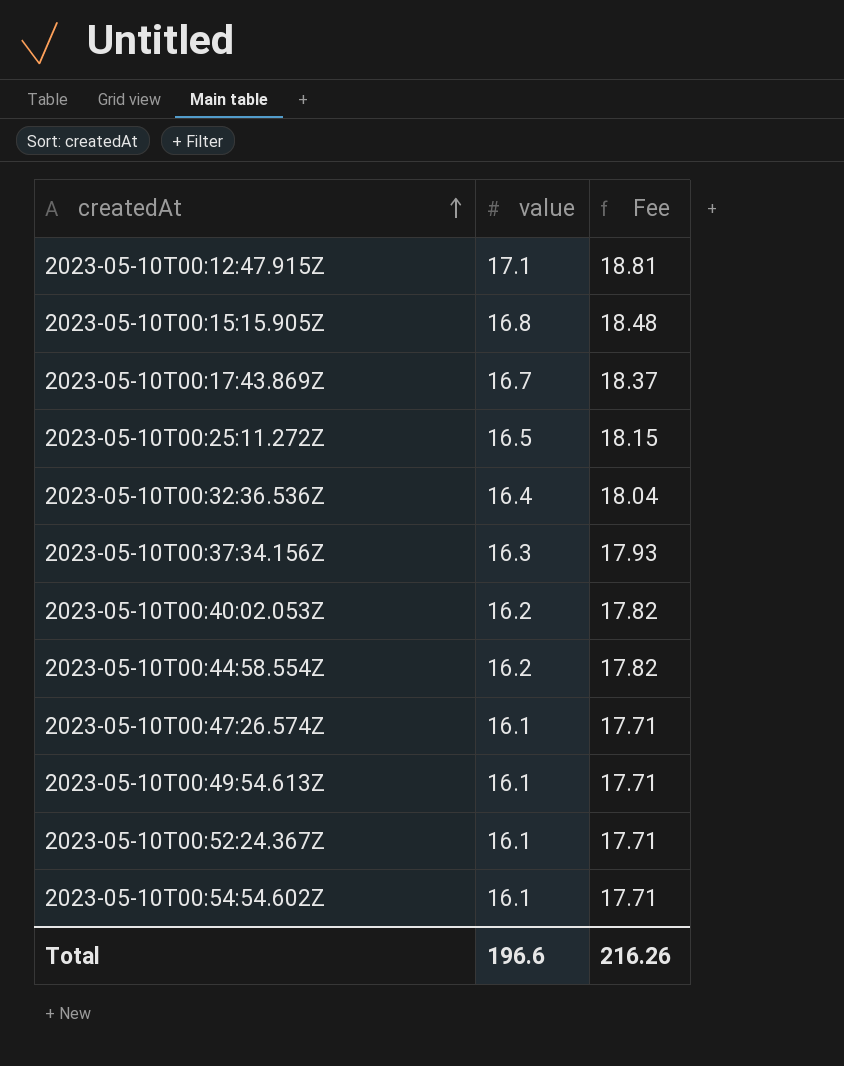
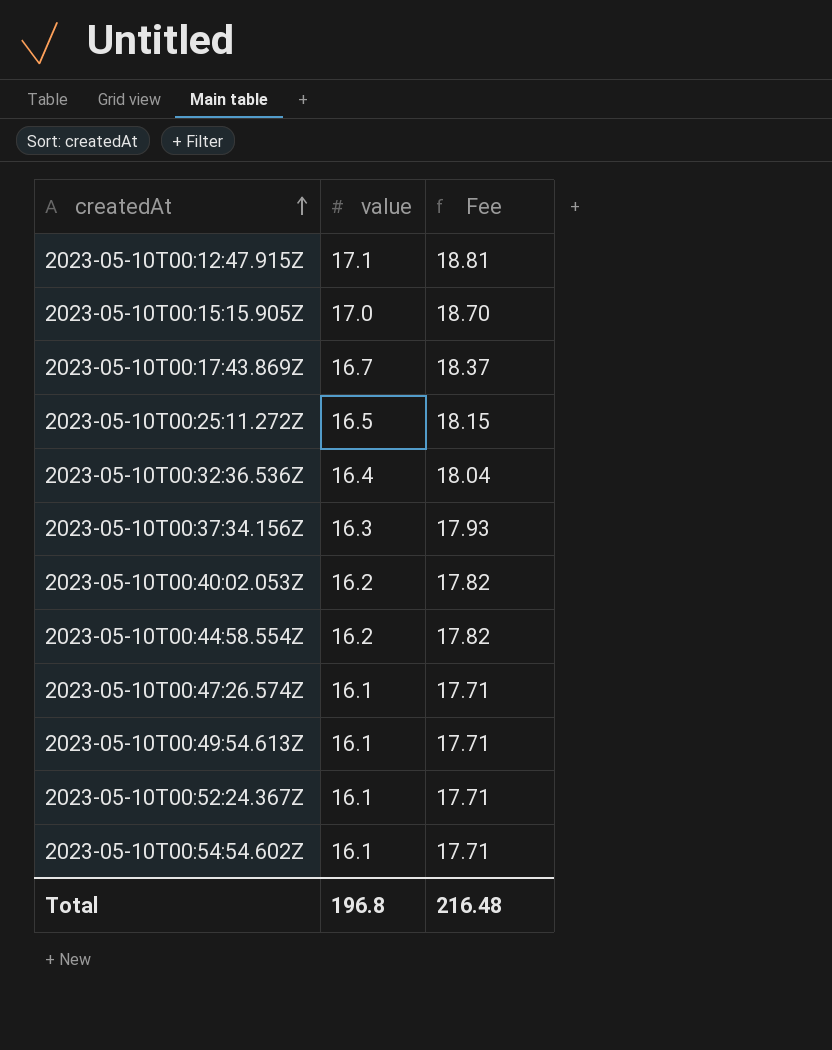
2023-05-10T00:15:15.905Z | value: 16.8 -> 17.0
2023-05-10T00:15:15.905Z | Fee: 18.48 -> 18.70
Total | value: 196.6 -> 196.8
Total | Fee: 216.26 -> 216.48

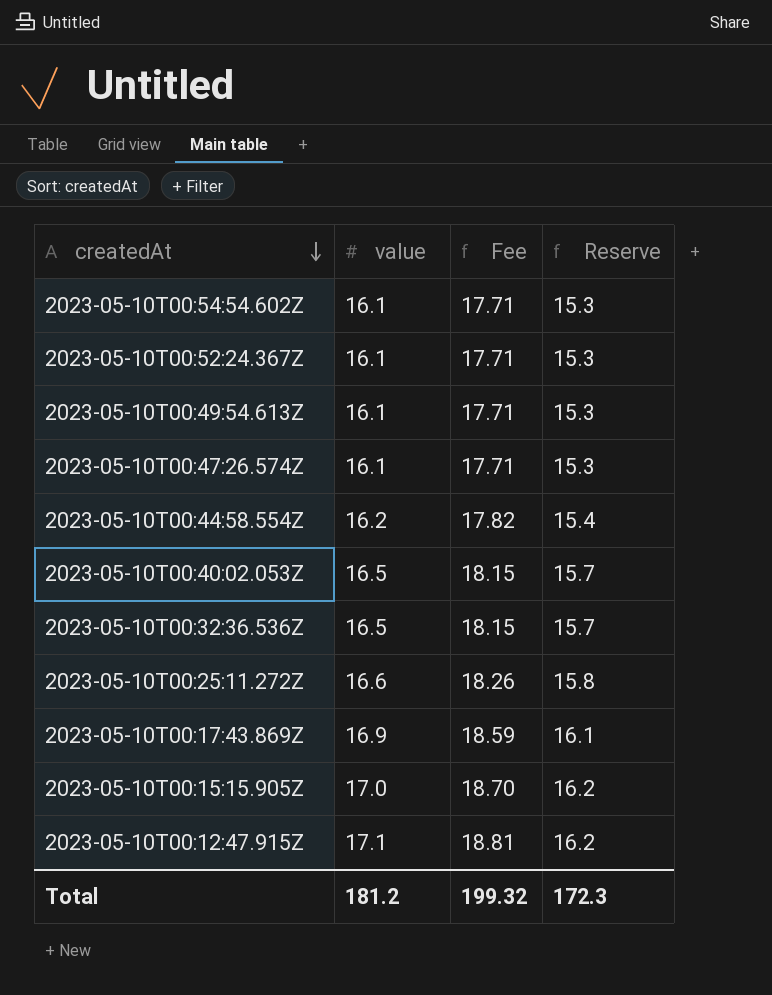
row order: createdAt ascending -> createdAt descending
column Reserve | formula: none -> [value] * 0.95
row 2023-05-10T00:37:34.156Z: 16.3 | 17.93 -> none
2023-05-10T00:40:02.053Z | value: 16.2 -> 16.5
2023-05-10T00:40:02.053Z | Fee: 17.82 -> 18.15
2023-05-10T00:32:36.536Z | value: 16.4 -> 16.5
2023-05-10T00:32:36.536Z | Fee: 18.04 -> 18.15
2023-05-10T00:25:11.272Z | value: 16.5 -> 16.6
2023-05-10T00:25:11.272Z | Fee: 18.15 -> 18.26
2023-05-10T00:17:43.869Z | value: 16.7 -> 16.9
2023-05-10T00:17:43.869Z | Fee: 18.37 -> 18.59
Total | value: 196.8 -> 181.2
Total | Fee: 216.48 -> 199.32

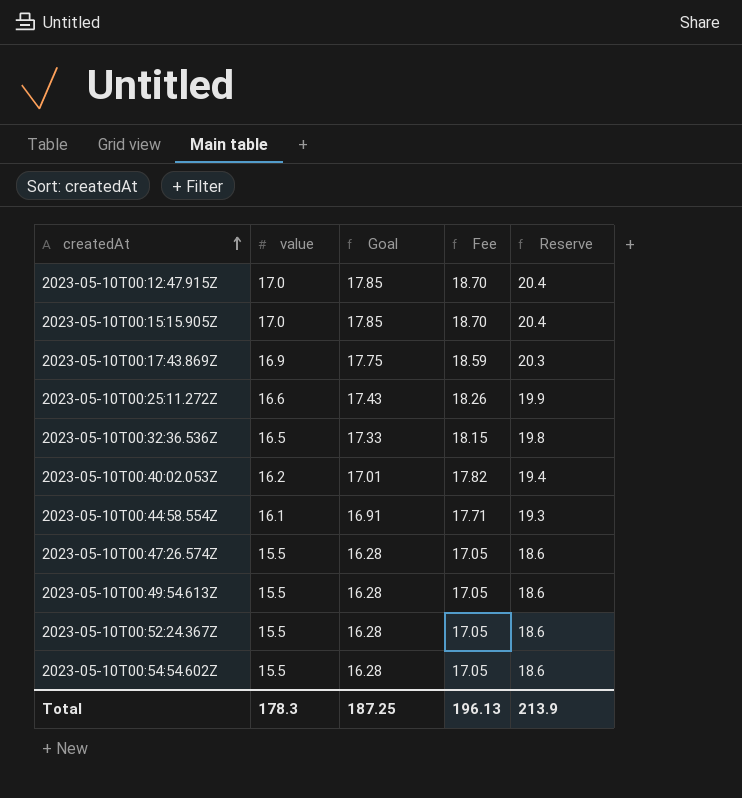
row order: createdAt descending -> createdAt ascending
column Goal | formula: none -> [value] * 1.05
column Reserve | formula: [value] * 0.95 -> [value] * 1.2
2023-05-10T00:12:47.915Z | value: 17.1 -> 17.0
2023-05-10T00:12:47.915Z | Fee: 18.81 -> 18.70
2023-05-10T00:40:02.053Z | value: 16.5 -> 16.2
2023-05-10T00:40:02.053Z | Fee: 18.15 -> 17.82
2023-05-10T00:44:58.554Z | value: 16.2 -> 16.1
2023-05-10T00:44:58.554Z | Fee: 17.82 -> 17.71
2023-05-10T00:47:26.574Z | value: 16.1 -> 15.5
2023-05-10T00:47:26.574Z | Fee: 17.71 -> 17.05
2023-05-10T00:49:54.613Z | value: 16.1 -> 15.5
2023-05-10T00:49:54.613Z | Fee: 17.71 -> 17.05
2023-05-10T00:52:24.367Z | value: 16.1 -> 15.5
2023-05-10T00:52:24.367Z | Fee: 17.71 -> 17.05
2023-05-10T00:54:54.602Z | value: 16.1 -> 15.5
2023-05-10T00:54:54.602Z | Fee: 17.71 -> 17.05
Total | value: 181.2 -> 178.3
Total | Fee: 199.32 -> 196.13
Total | Reserve: 172.3 -> 213.9

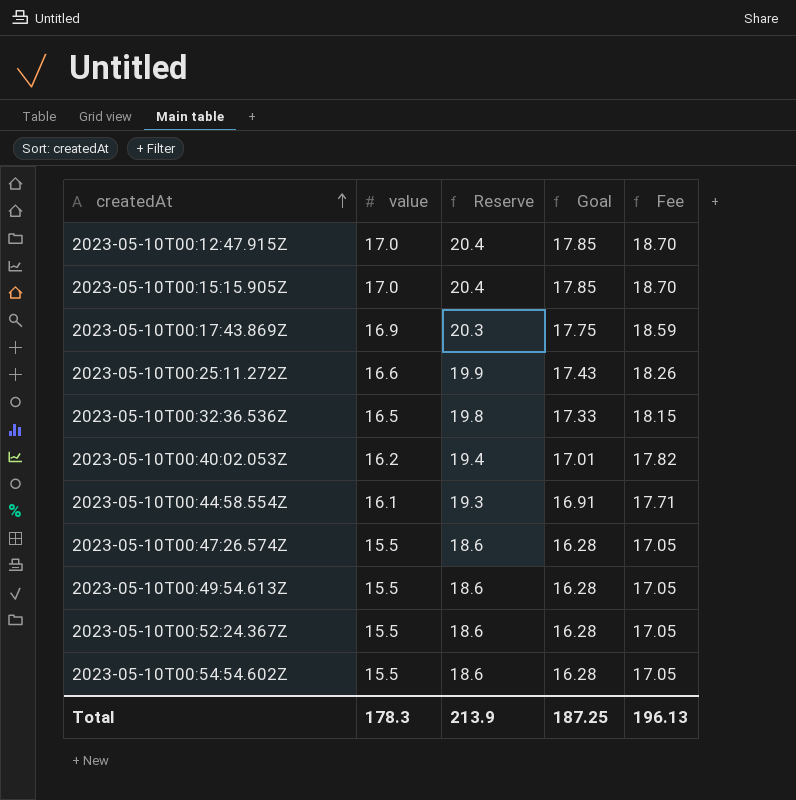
column Reserve | position: 5 -> 3

